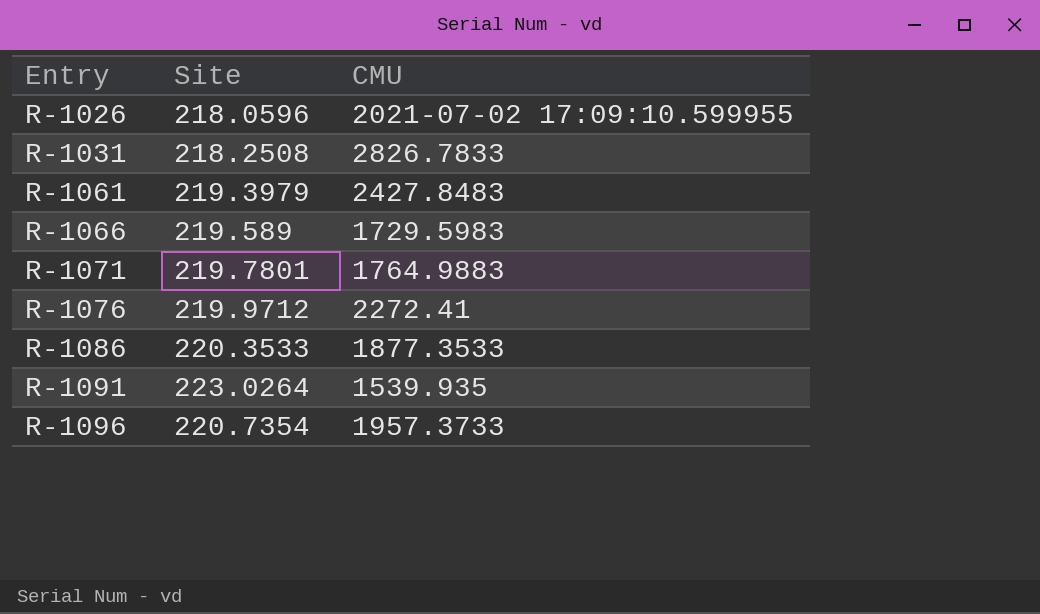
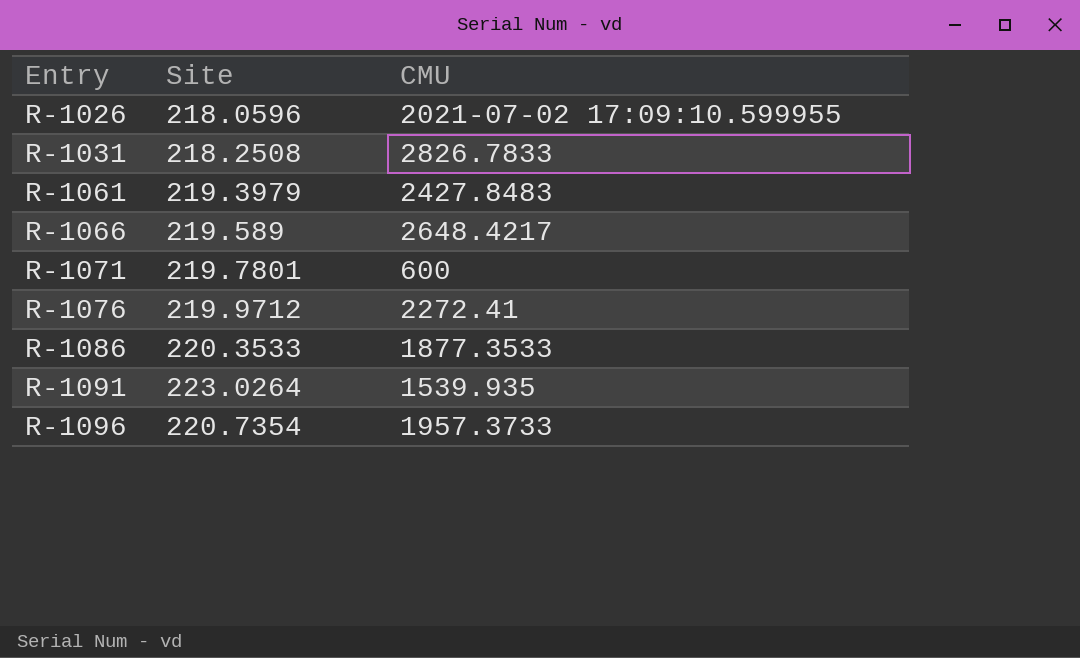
R-1066 | CMU: 1729.5983 -> 2648.4217
R-1071 | CMU: 1764.9883 -> 600

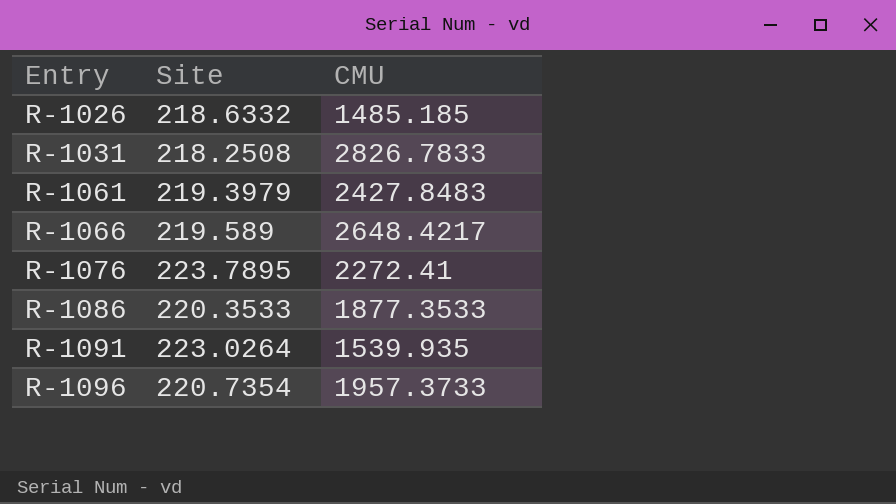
row R-1071: 219.7801 | 600 -> none
R-1026 | Site: 218.0596 -> 218.6332
R-1026 | CMU: 2021-07-02 17:09:10.599955 -> 1485.185
R-1076 | Site: 219.9712 -> 223.7895

